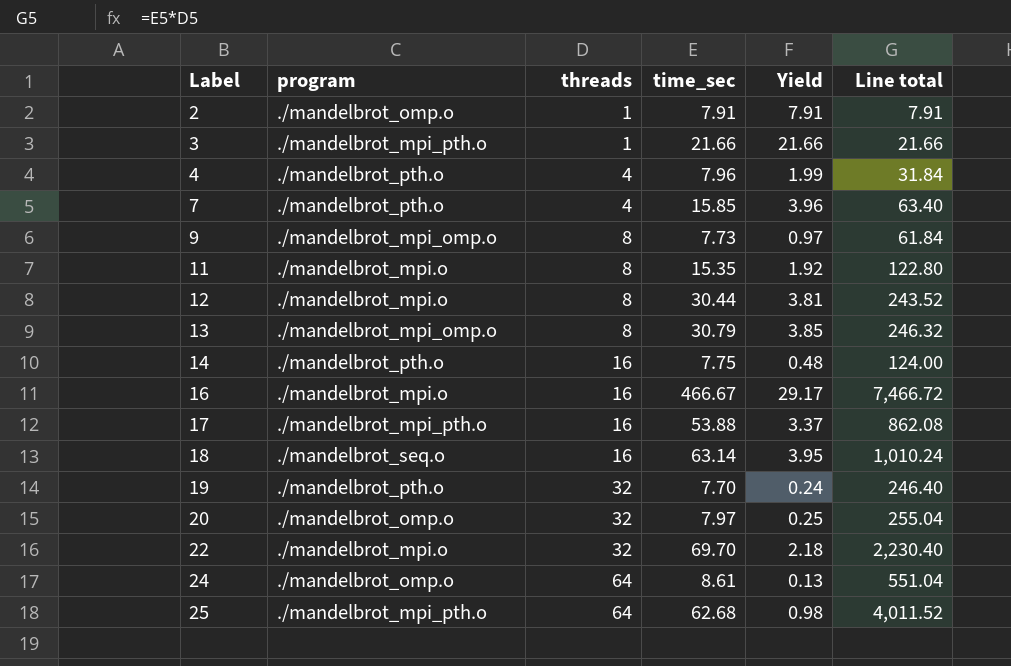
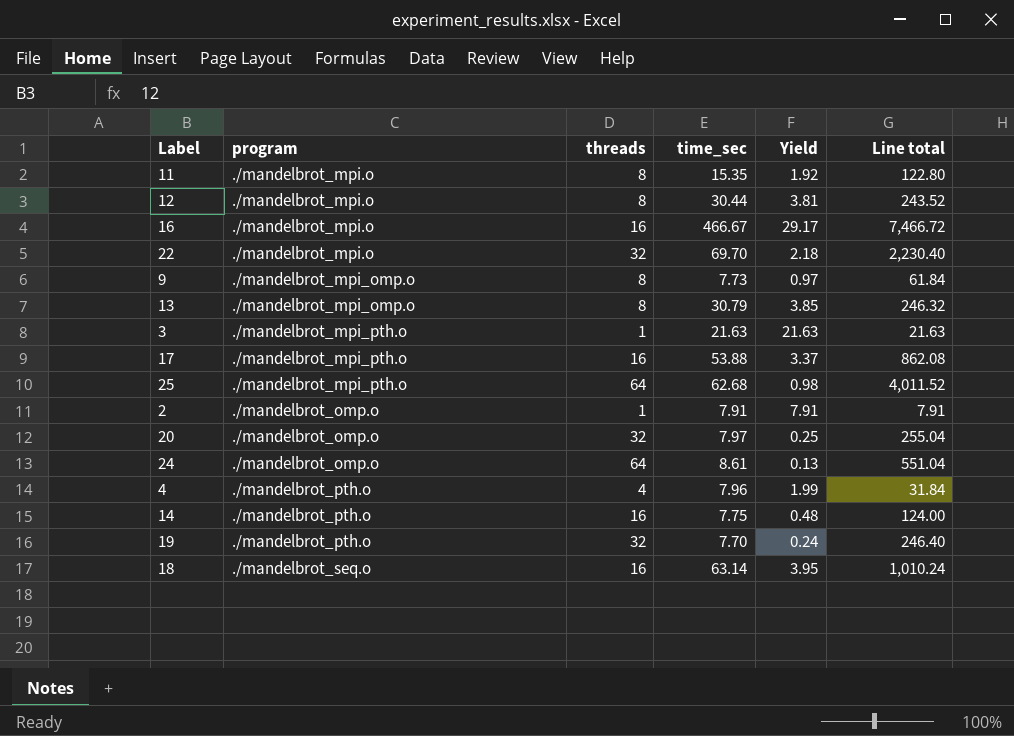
row order: Label ascending -> program ascending
row 7: ./mandelbrot_pth.o | 4 | 15.85 | 3.96 | 63.40 -> none
3 | time_sec: 21.66 -> 21.63
3 | Yield: 21.66 -> 21.63
3 | Line total: 21.66 -> 21.63

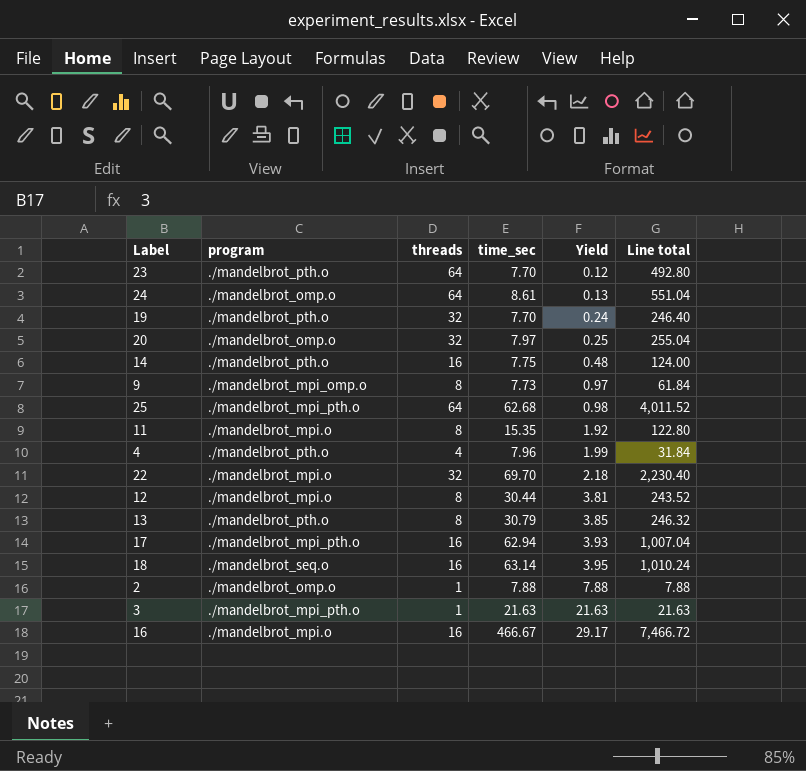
row order: program ascending -> Yield ascending
row 23: none -> ./mandelbrot_pth.o | 64 | 7.70 | 0.12 | 492.80
13 | program: ./mandelbrot_mpi_omp.o -> ./mandelbrot_pth.o
17 | time_sec: 53.88 -> 62.94
17 | Yield: 3.37 -> 3.93
17 | Line total: 862.08 -> 1,007.04
2 | time_sec: 7.91 -> 7.88
2 | Yield: 7.91 -> 7.88
2 | Line total: 7.91 -> 7.88

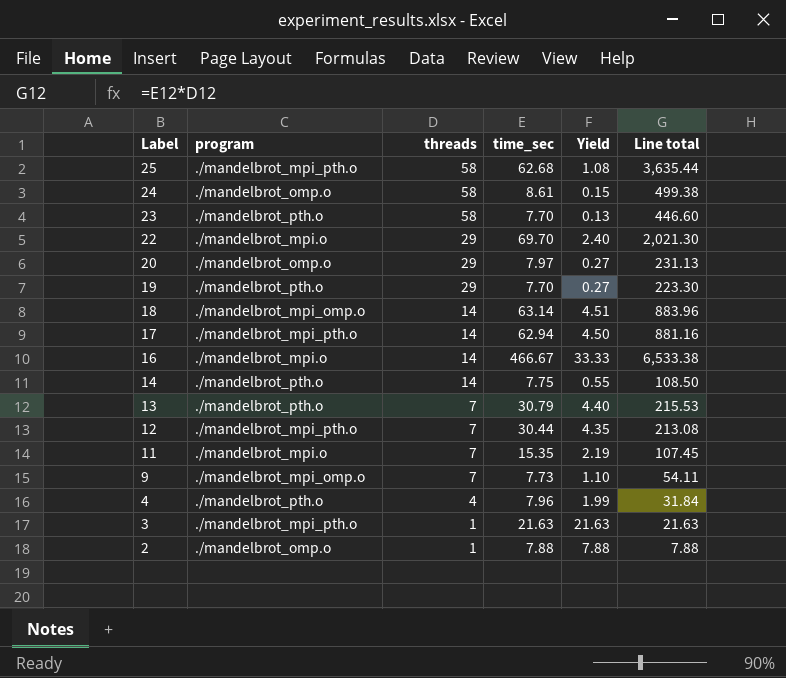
row order: Yield ascending -> Label descending
25 | threads: 64 -> 58
25 | Yield: 0.98 -> 1.08
25 | Line total: 4,011.52 -> 3,635.44
24 | threads: 64 -> 58
24 | Yield: 0.13 -> 0.15
24 | Line total: 551.04 -> 499.38
23 | threads: 64 -> 58
23 | Yield: 0.12 -> 0.13
23 | Line total: 492.80 -> 446.60
22 | threads: 32 -> 29
22 | Yield: 2.18 -> 2.40
22 | Line total: 2,230.40 -> 2,021.30
20 | threads: 32 -> 29
20 | Yield: 0.25 -> 0.27
20 | Line total: 255.04 -> 231.13
19 | threads: 32 -> 29
19 | Yield: 0.24 -> 0.27
19 | Line total: 246.40 -> 223.30
18 | program: ./mandelbrot_seq.o -> ./mandelbrot_mpi_omp.o
18 | threads: 16 -> 14
18 | Yield: 3.95 -> 4.51
18 | Line total: 1,010.24 -> 883.96
17 | threads: 16 -> 14
17 | Yield: 3.93 -> 4.50
17 | Line total: 1,007.04 -> 881.16
16 | threads: 16 -> 14
16 | Yield: 29.17 -> 33.33
16 | Line total: 7,466.72 -> 6,533.38
14 | threads: 16 -> 14
14 | Yield: 0.48 -> 0.55
14 | Line total: 124.00 -> 108.50
13 | threads: 8 -> 7
13 | Yield: 3.85 -> 4.40
13 | Line total: 246.32 -> 215.53
12 | program: ./mandelbrot_mpi.o -> ./mandelbrot_mpi_pth.o
12 | threads: 8 -> 7
12 | Yield: 3.81 -> 4.35
12 | Line total: 243.52 -> 213.08
11 | threads: 8 -> 7
11 | Yield: 1.92 -> 2.19
11 | Line total: 122.80 -> 107.45
9 | threads: 8 -> 7
9 | Yield: 0.97 -> 1.10
9 | Line total: 61.84 -> 54.11

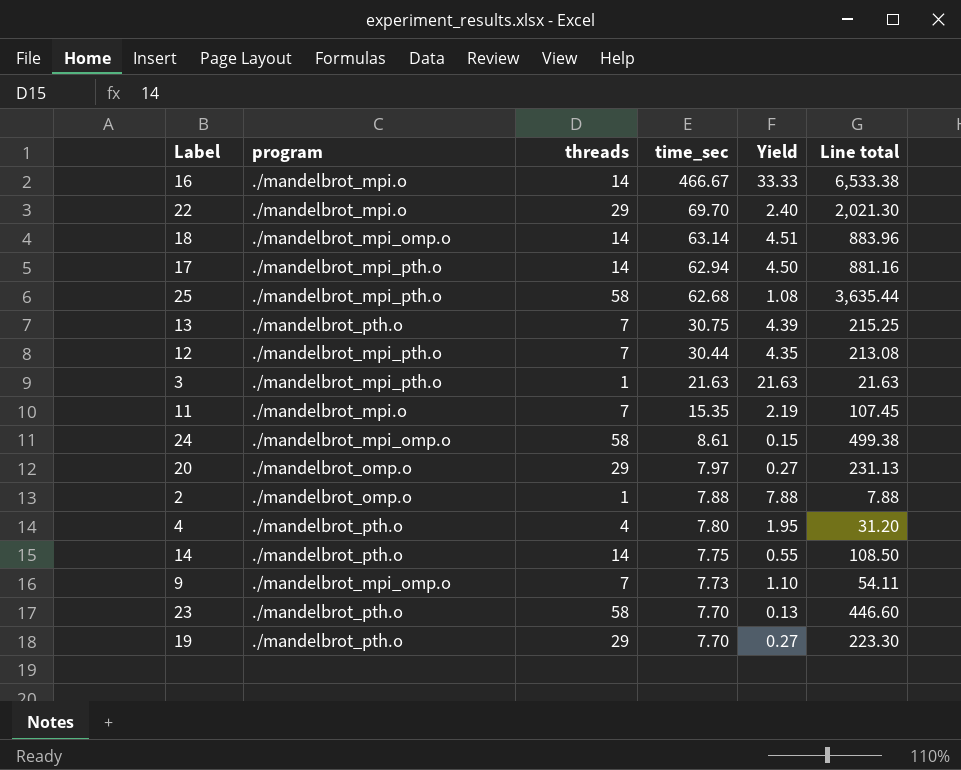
row order: Label descending -> time_sec descending
13 | time_sec: 30.79 -> 30.75
13 | Yield: 4.40 -> 4.39
13 | Line total: 215.53 -> 215.25
24 | program: ./mandelbrot_omp.o -> ./mandelbrot_mpi_omp.o
4 | time_sec: 7.96 -> 7.80
4 | Yield: 1.99 -> 1.95
4 | Line total: 31.84 -> 31.20

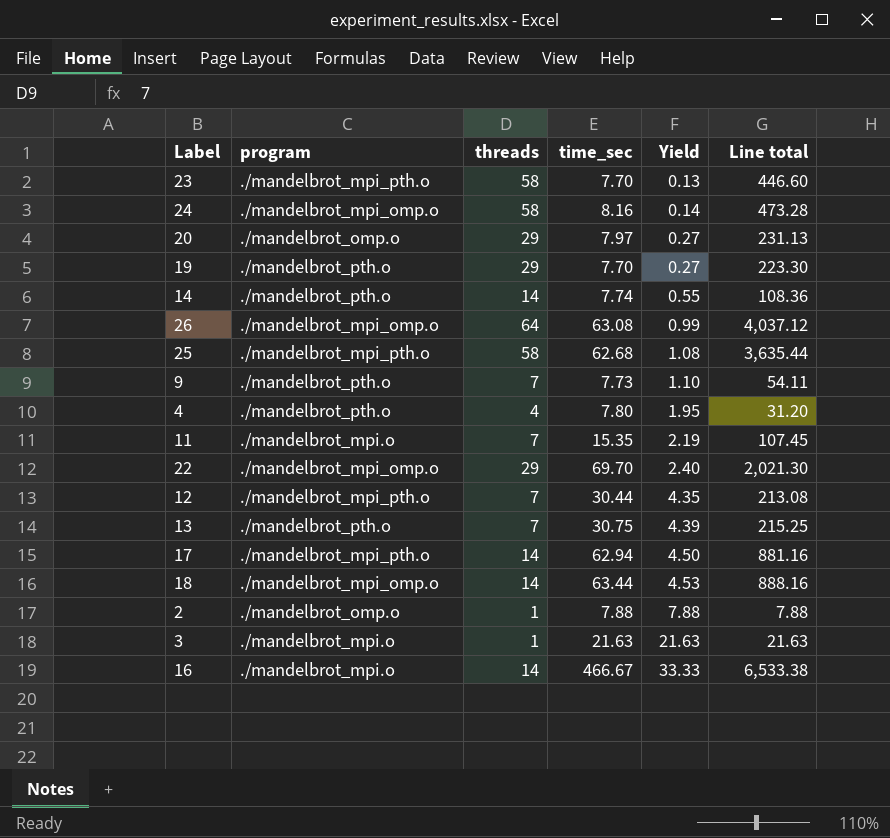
row order: time_sec descending -> Yield ascending
23 | program: ./mandelbrot_pth.o -> ./mandelbrot_mpi_pth.o
24 | time_sec: 8.61 -> 8.16
24 | Yield: 0.15 -> 0.14
24 | Line total: 499.38 -> 473.28
14 | time_sec: 7.75 -> 7.74
14 | Line total: 108.50 -> 108.36
row 26: none -> ./mandelbrot_mpi_omp.o | 64 | 63.08 | 0.99 | 4,037.12
9 | program: ./mandelbrot_mpi_omp.o -> ./mandelbrot_pth.o
22 | program: ./mandelbrot_mpi.o -> ./mandelbrot_mpi_omp.o
18 | time_sec: 63.14 -> 63.44
18 | Yield: 4.51 -> 4.53
18 | Line total: 883.96 -> 888.16
3 | program: ./mandelbrot_mpi_pth.o -> ./mandelbrot_mpi.o

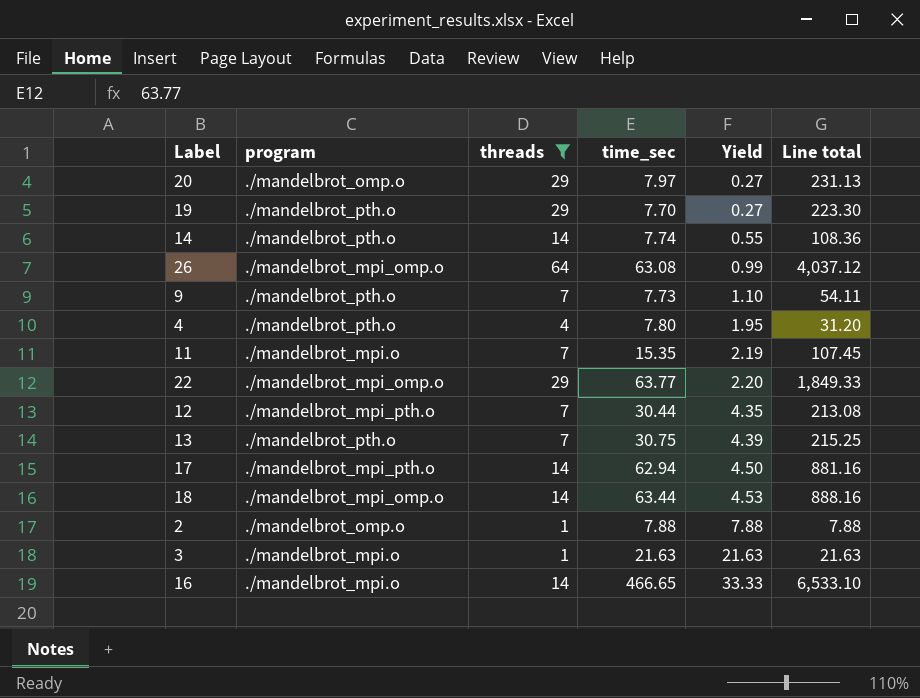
filter: none -> threads != 58
22 | time_sec: 69.70 -> 63.77
22 | Yield: 2.40 -> 2.20
22 | Line total: 2,021.30 -> 1,849.33
16 | time_sec: 466.67 -> 466.65
16 | Line total: 6,533.38 -> 6,533.10

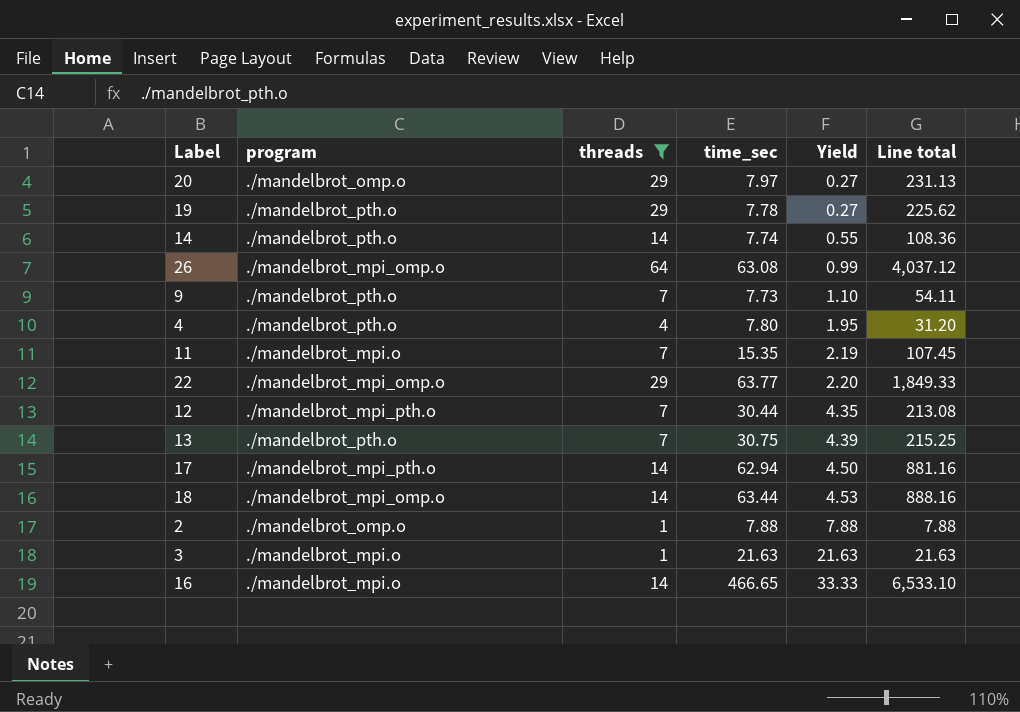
19 | time_sec: 7.70 -> 7.78
19 | Line total: 223.30 -> 225.62

